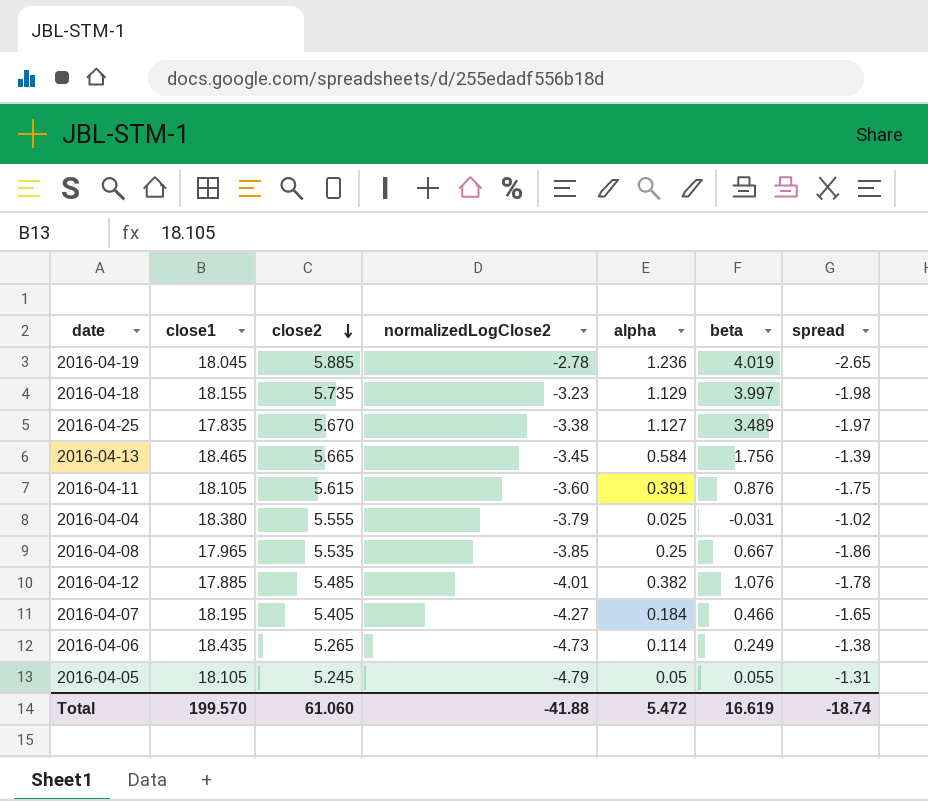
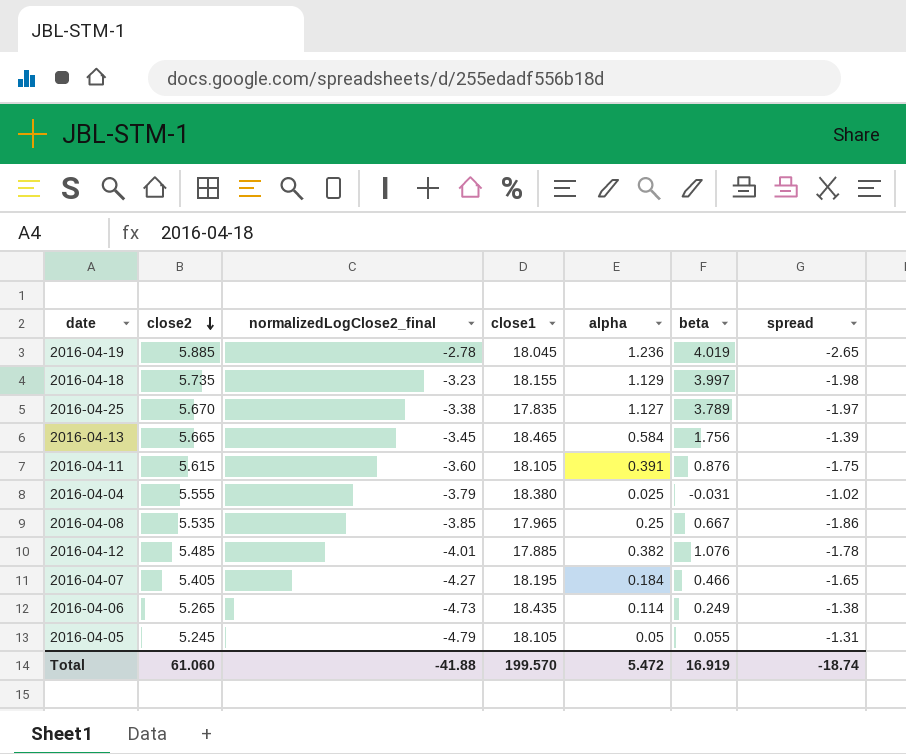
column name: normalizedLogClose2 -> normalizedLogClose2_final
column close1 | position: 2 -> 4
2016-04-25 | beta: 3.489 -> 3.789
Total | beta: 16.619 -> 16.919

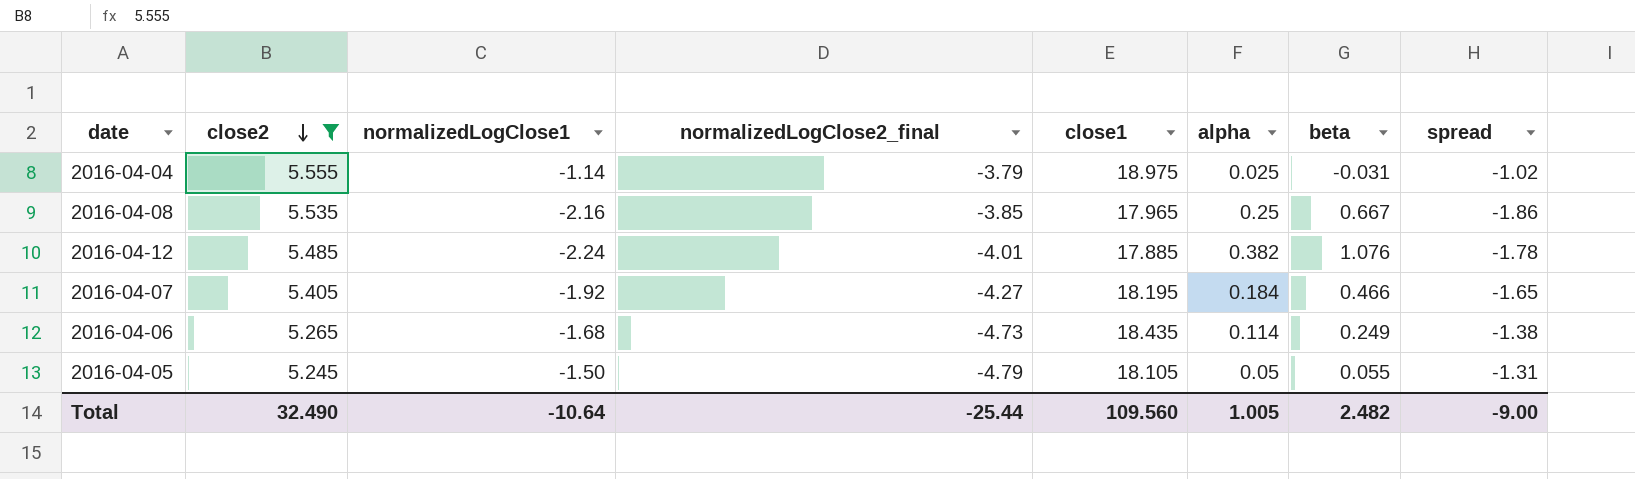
filter: none -> close2 <= 5.555
column normalizedLogClose1 | position: none -> 3
2016-04-04 | close1: 18.380 -> 18.975
Total | close2: 61.060 -> 32.490
Total | normalizedLogClose2_final: -41.88 -> -25.44
Total | close1: 199.570 -> 109.560
Total | alpha: 5.472 -> 1.005
Total | beta: 16.919 -> 2.482
Total | spread: -18.74 -> -9.00

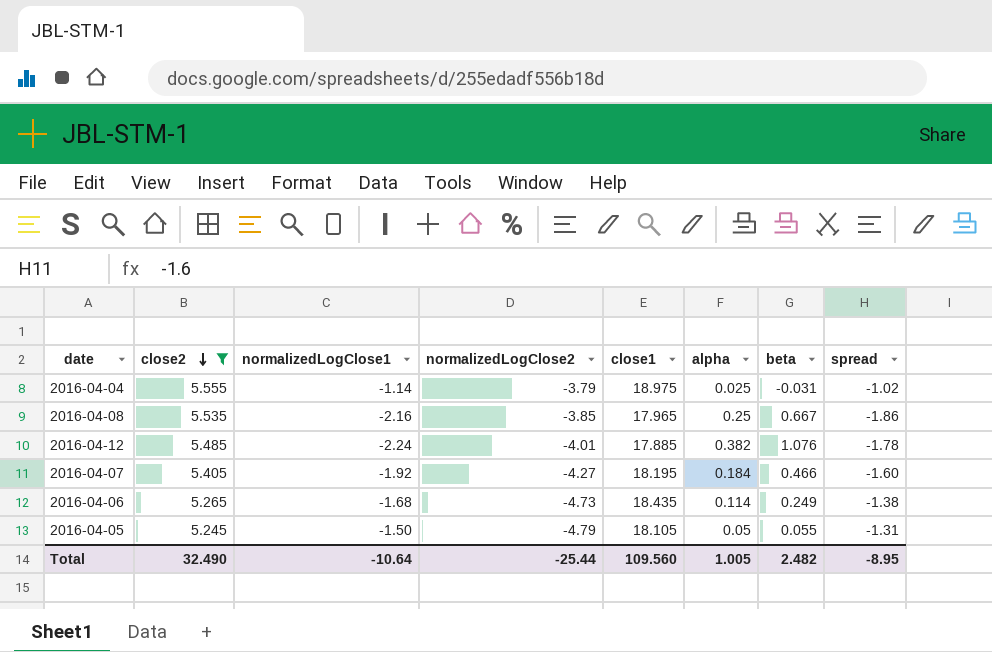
column name: normalizedLogClose2_final -> normalizedLogClose2
2016-04-07 | spread: -1.65 -> -1.60
Total | spread: -9.00 -> -8.95

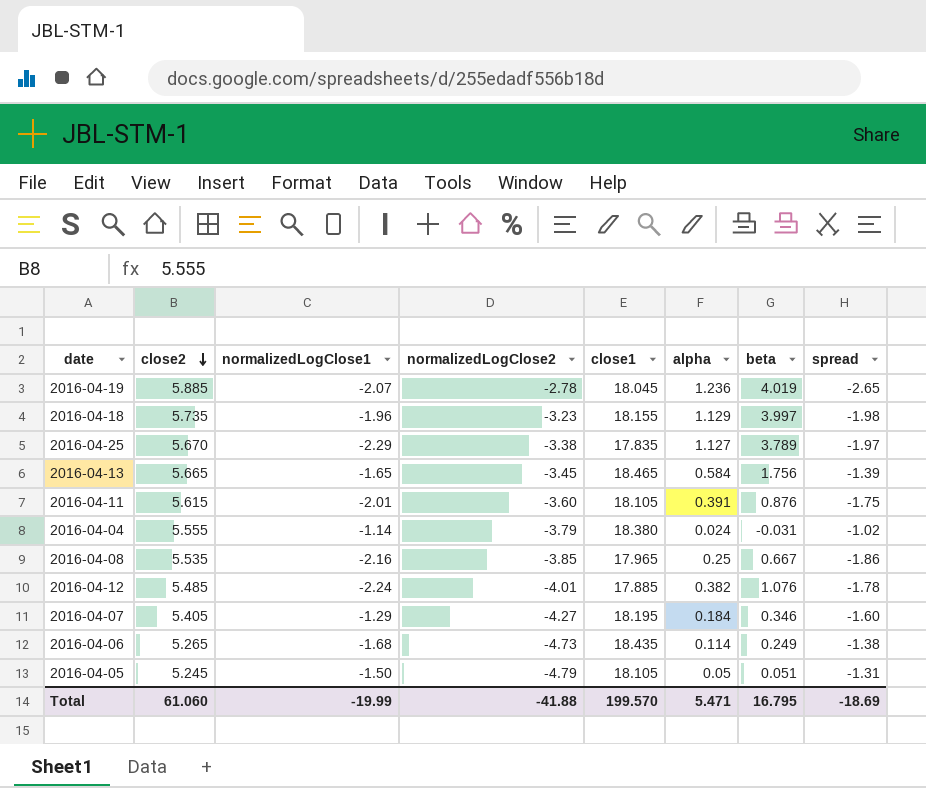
filter: close2 <= 5.555 -> none
2016-04-04 | close1: 18.975 -> 18.380
2016-04-04 | alpha: 0.025 -> 0.024
2016-04-07 | normalizedLogClose1: -1.92 -> -1.29
2016-04-07 | beta: 0.466 -> 0.346
2016-04-05 | beta: 0.055 -> 0.051
Total | close2: 32.490 -> 61.060
Total | normalizedLogClose1: -10.64 -> -19.99
Total | normalizedLogClose2: -25.44 -> -41.88
Total | close1: 109.560 -> 199.570
Total | alpha: 1.005 -> 5.471
Total | beta: 2.482 -> 16.795
Total | spread: -8.95 -> -18.69

